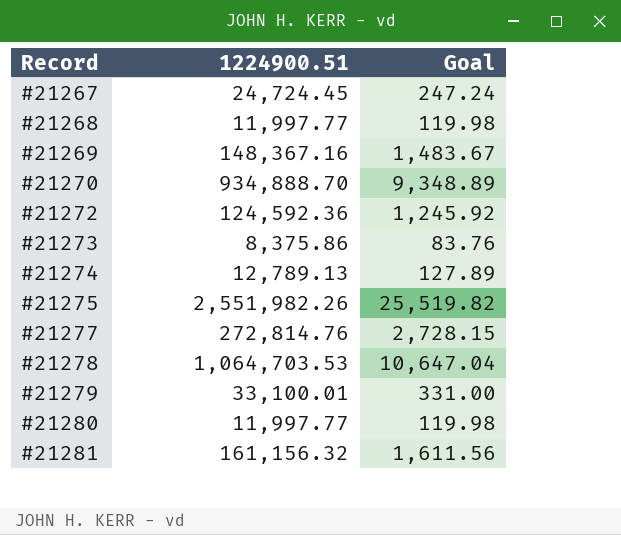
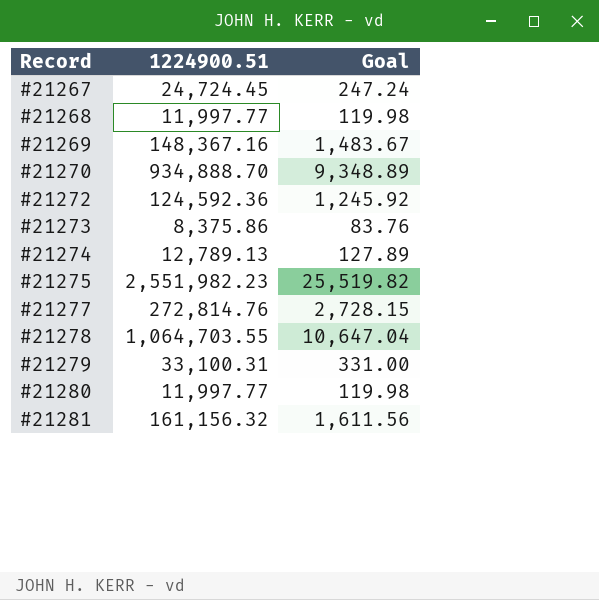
#21275 | 1224900.51: 2,551,982.26 -> 2,551,982.23
#21278 | 1224900.51: 1,064,703.53 -> 1,064,703.55
#21279 | 1224900.51: 33,100.01 -> 33,100.31

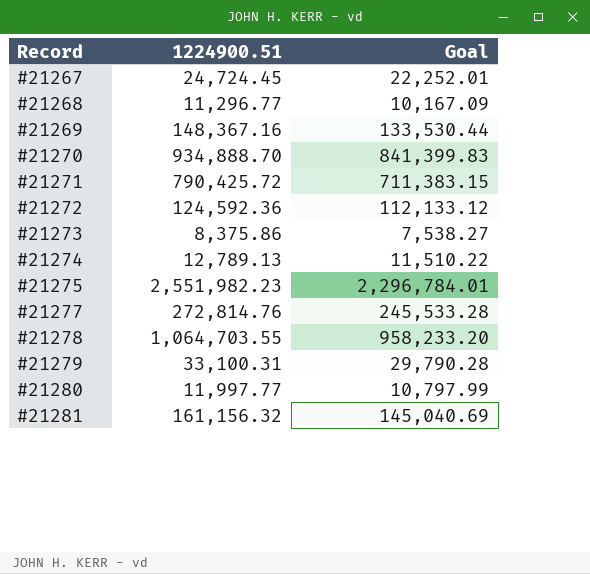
column Goal | formula: [1224900.51] * 0.01 -> [1224900.51] * 0.9
#21268 | 1224900.51: 11,997.77 -> 11,296.77
row #21271: none -> 790,425.72 | 711,383.15

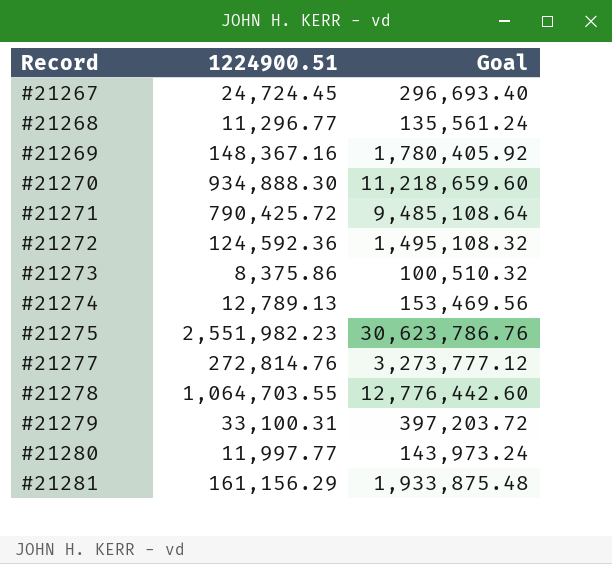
column Goal | formula: [1224900.51] * 0.9 -> [1224900.51] * 12
#21270 | 1224900.51: 934,888.70 -> 934,888.30
#21281 | 1224900.51: 161,156.32 -> 161,156.29

